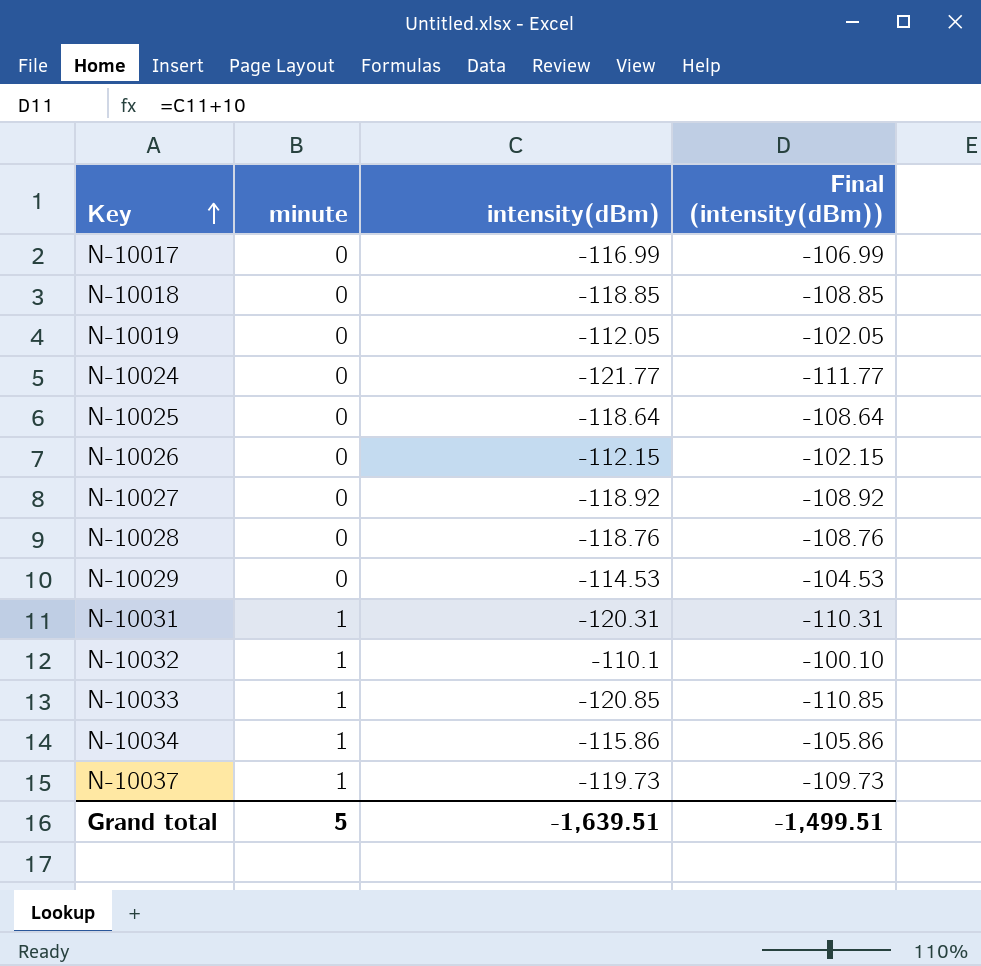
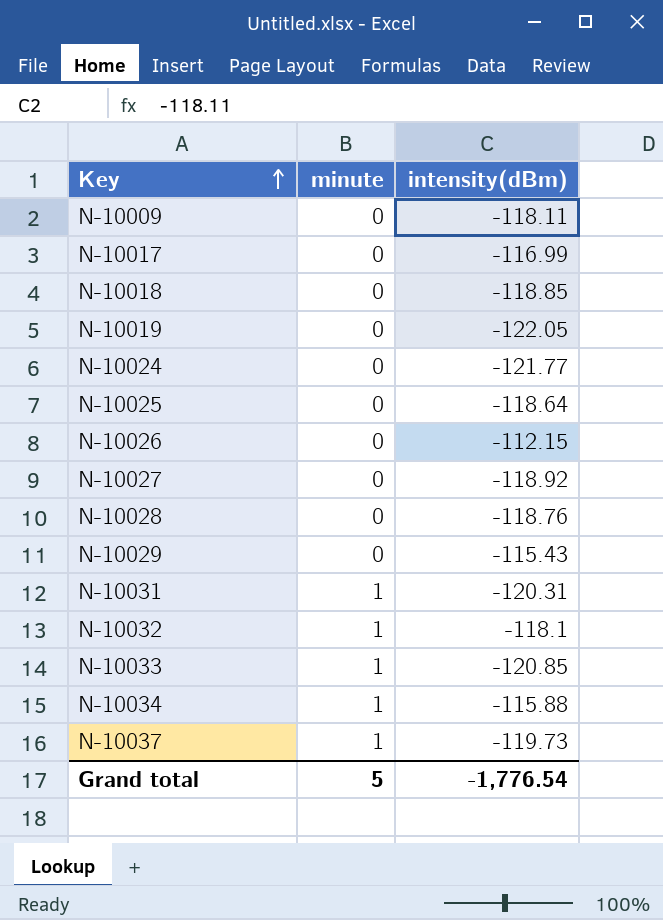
column Final (intensity(dBm)) | formula: [intensity(dBm)] + 10 -> none
row N-10009: none -> 0 | -118.11
N-10019 | intensity(dBm): -112.05 -> -122.05
N-10029 | intensity(dBm): -114.53 -> -115.43
N-10032 | intensity(dBm): -110.1 -> -118.1
N-10034 | intensity(dBm): -115.86 -> -115.88
Grand total | intensity(dBm): -1,639.51 -> -1,776.54

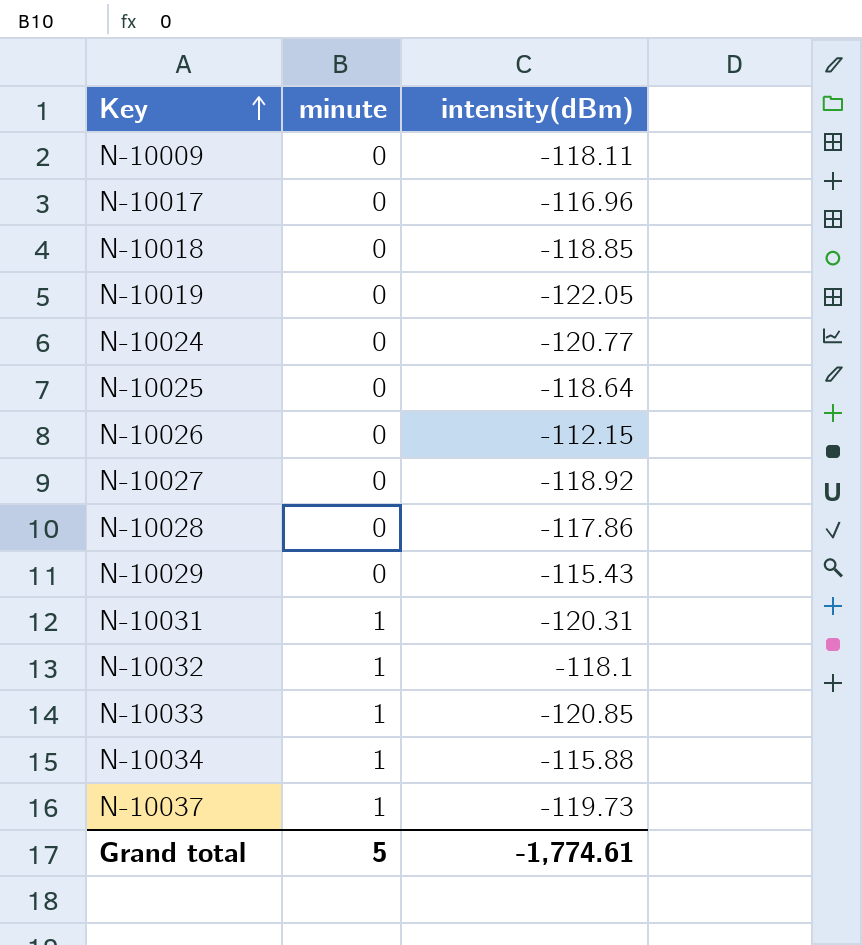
N-10017 | intensity(dBm): -116.99 -> -116.96
N-10024 | intensity(dBm): -121.77 -> -120.77
N-10028 | intensity(dBm): -118.76 -> -117.86
Grand total | intensity(dBm): -1,776.54 -> -1,774.61

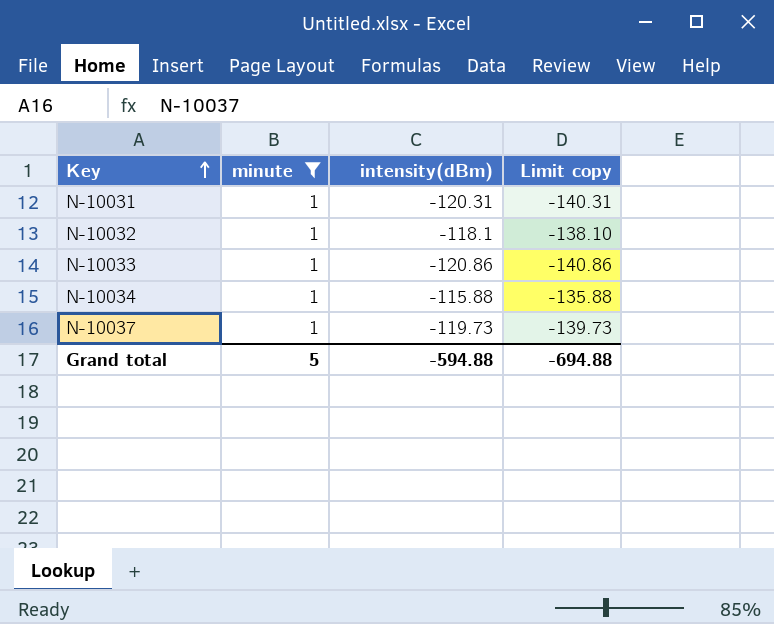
filter: none -> minute = 1
column Limit copy | formula: none -> [intensity(dBm)] - 20
N-10033 | intensity(dBm): -120.85 -> -120.86
Grand total | intensity(dBm): -1,774.61 -> -594.88

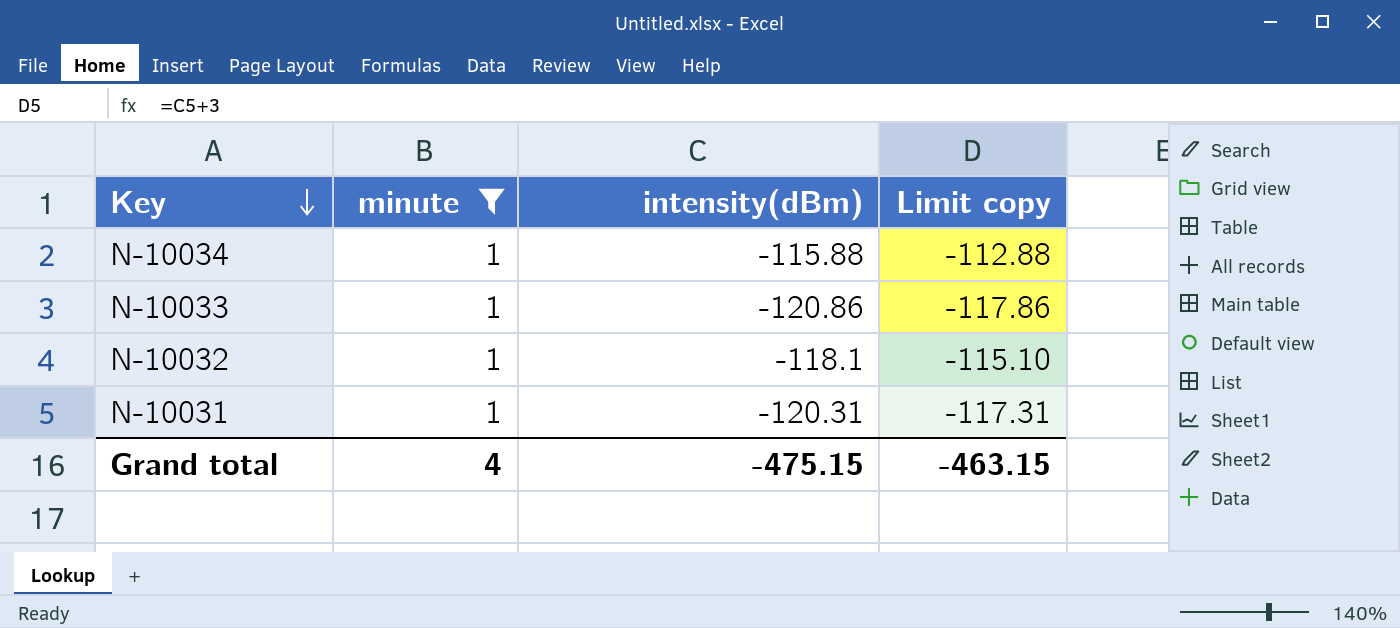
row order: Key ascending -> Key descending
column Limit copy | formula: [intensity(dBm)] - 20 -> [intensity(dBm)] + 3
row N-10037: 1 | -119.73 | -139.73 -> none
Grand total | minute: 5 -> 4
Grand total | intensity(dBm): -594.88 -> -475.15
Grand total | Limit copy: -694.88 -> -463.15

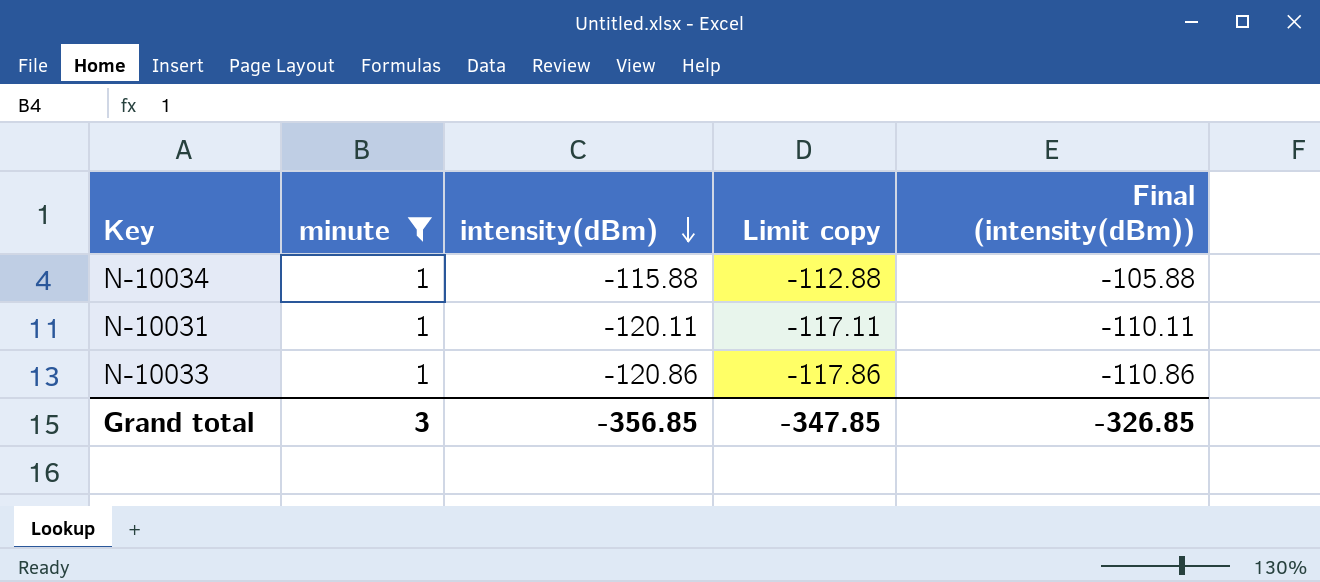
row order: Key descending -> intensity(dBm) descending
column Final (intensity(dBm)) | formula: none -> [intensity(dBm)] + 10
row N-10032: 1 | -118.1 | -115.10 -> none
N-10031 | intensity(dBm): -120.31 -> -120.11
N-10031 | Limit copy: -117.31 -> -117.11
Grand total | minute: 4 -> 3
Grand total | intensity(dBm): -475.15 -> -356.85
Grand total | Limit copy: -463.15 -> -347.85

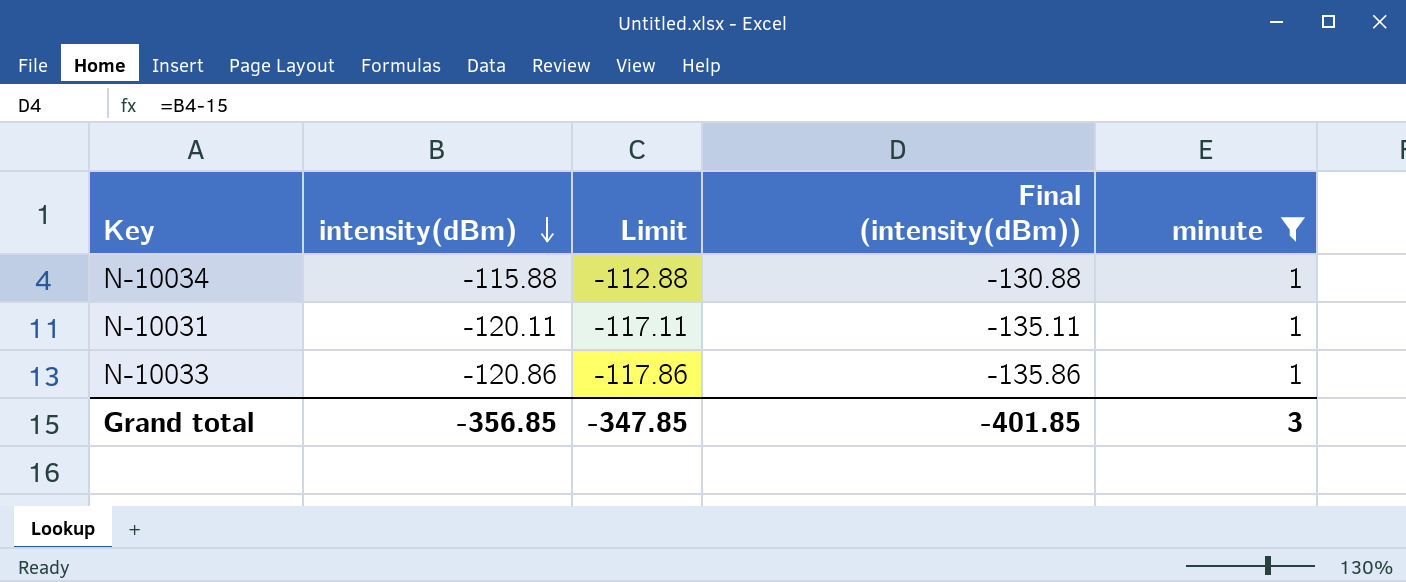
column name: Limit copy -> Limit
column Final (intensity(dBm)) | formula: [intensity(dBm)] + 10 -> [intensity(dBm)] - 15
column minute | position: 2 -> 5
Grand total | Final (intensity(dBm)): -326.85 -> -401.85

